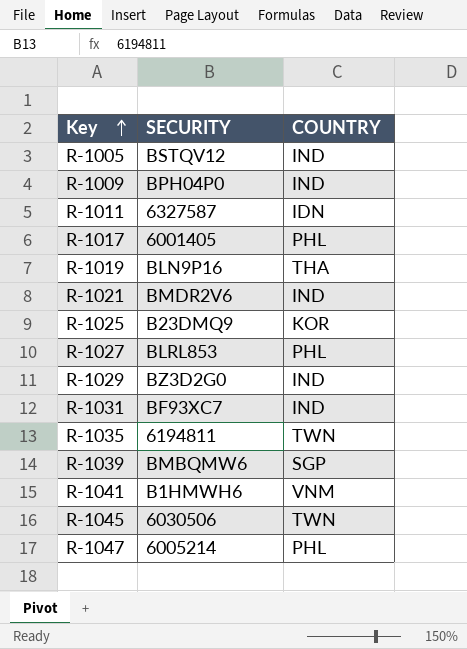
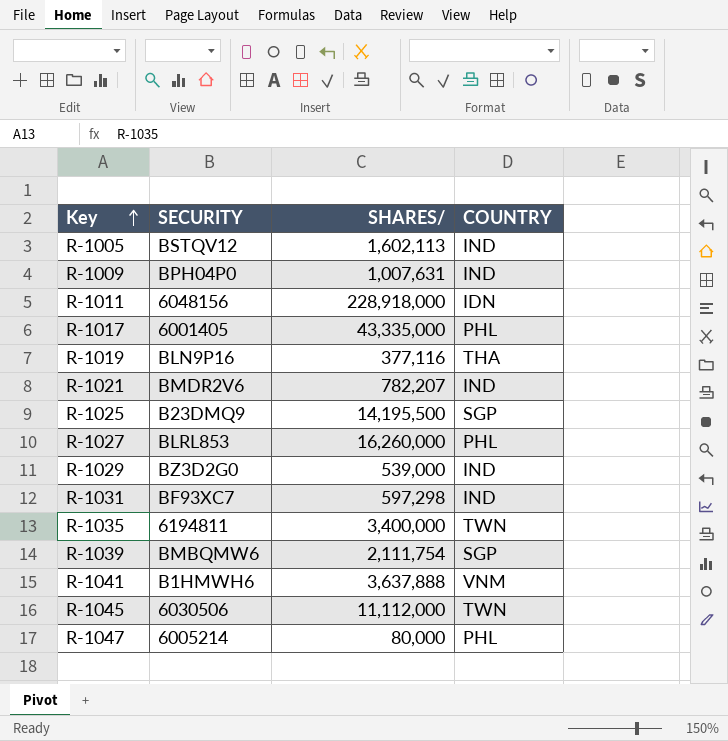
column SHARES/ | position: none -> 3
R-1011 | SECURITY: 6327587 -> 6048156
R-1025 | COUNTRY: KOR -> SGP

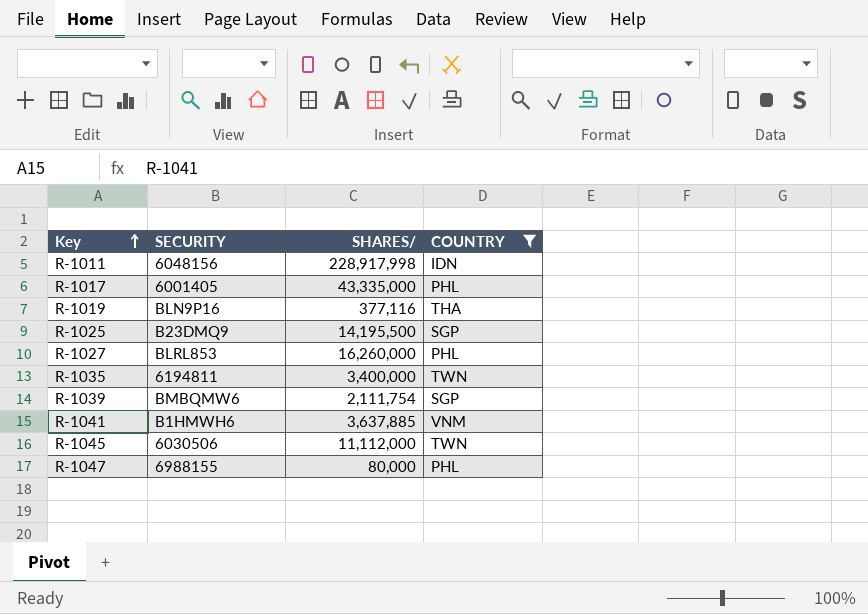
filter: none -> COUNTRY != IND
R-1011 | SHARES/: 228,918,000 -> 228,917,998
R-1041 | SHARES/: 3,637,888 -> 3,637,885
R-1047 | SECURITY: 6005214 -> 6988155

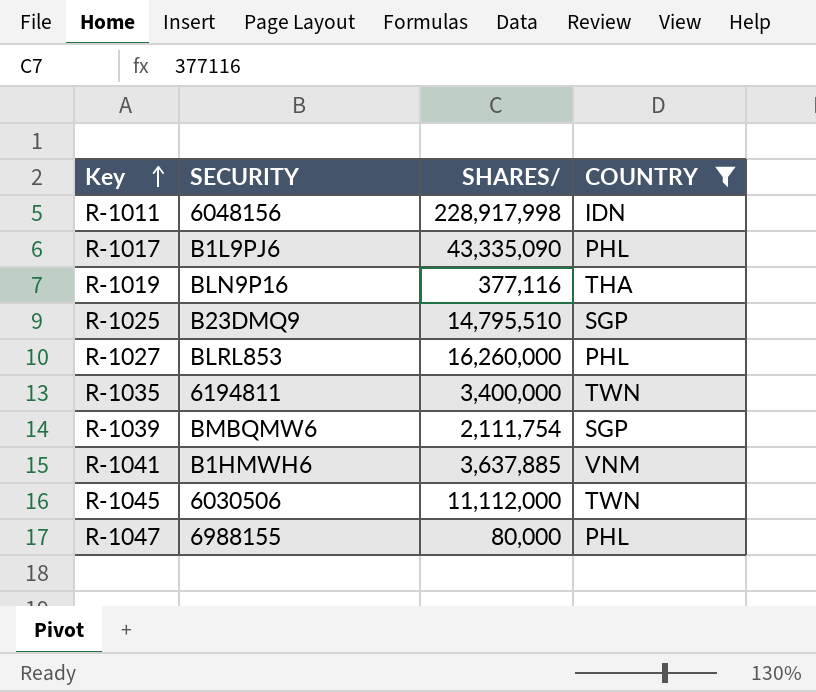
R-1017 | SECURITY: 6001405 -> B1L9PJ6
R-1017 | SHARES/: 43,335,000 -> 43,335,090
R-1025 | SHARES/: 14,195,500 -> 14,795,510

